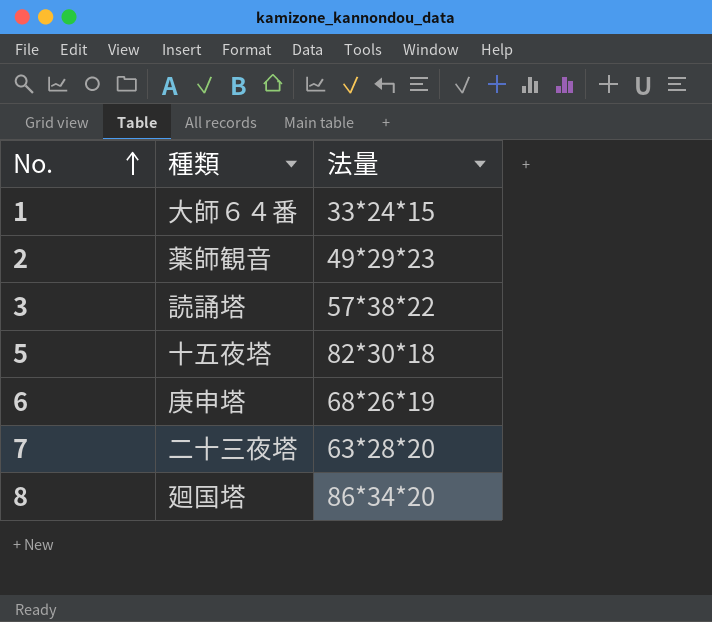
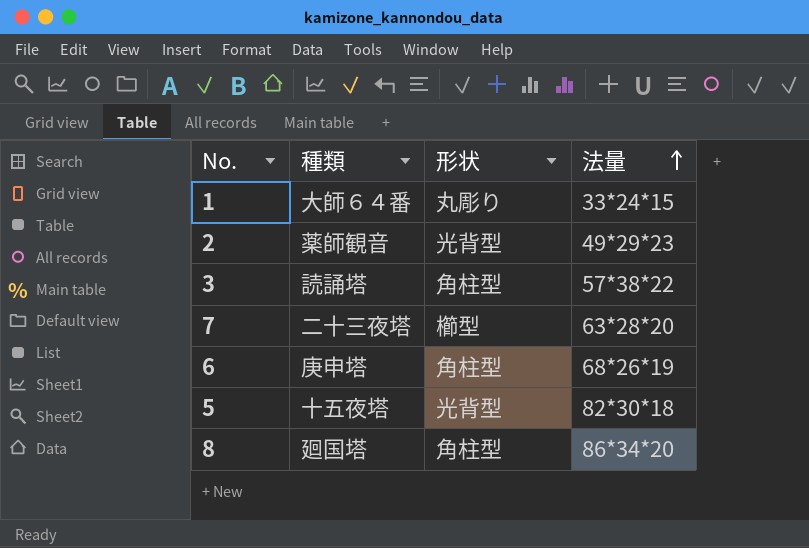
row order: No. ascending -> 法量 ascending
column 形状 | position: none -> 3

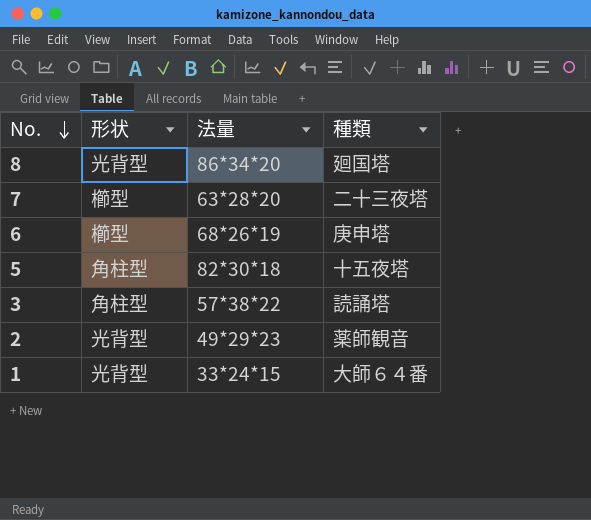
row order: 法量 ascending -> No. descending
column 種類 | position: 2 -> 4
8 | 形状: 角柱型 -> 光背型
6 | 形状: 角柱型 -> 櫛型
5 | 形状: 光背型 -> 角柱型
1 | 形状: 丸彫り -> 光背型

